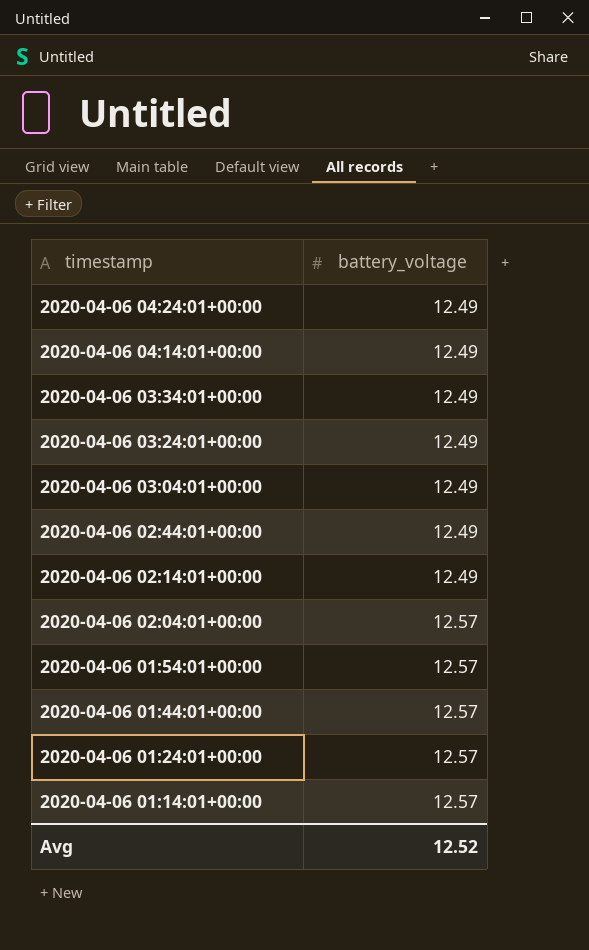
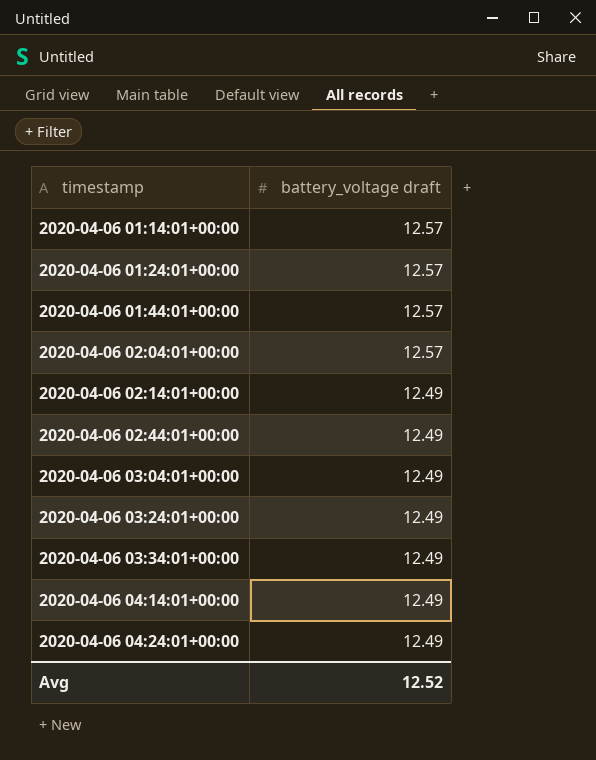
row order: timestamp descending -> timestamp ascending
column name: battery_voltage -> battery_voltage draft
row 2020-04-06 01:54:01+00:00: 12.57 -> none

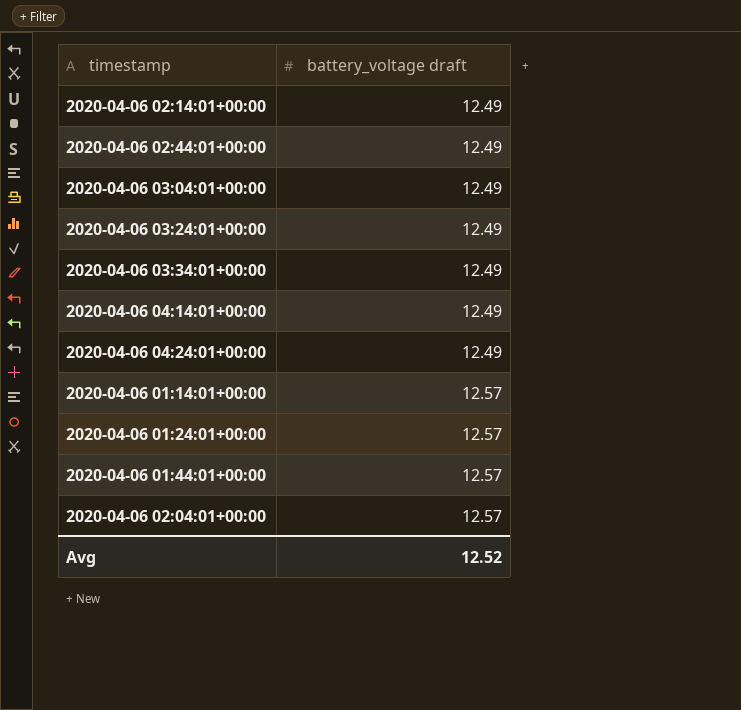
row order: timestamp ascending -> battery_voltage draft ascending

